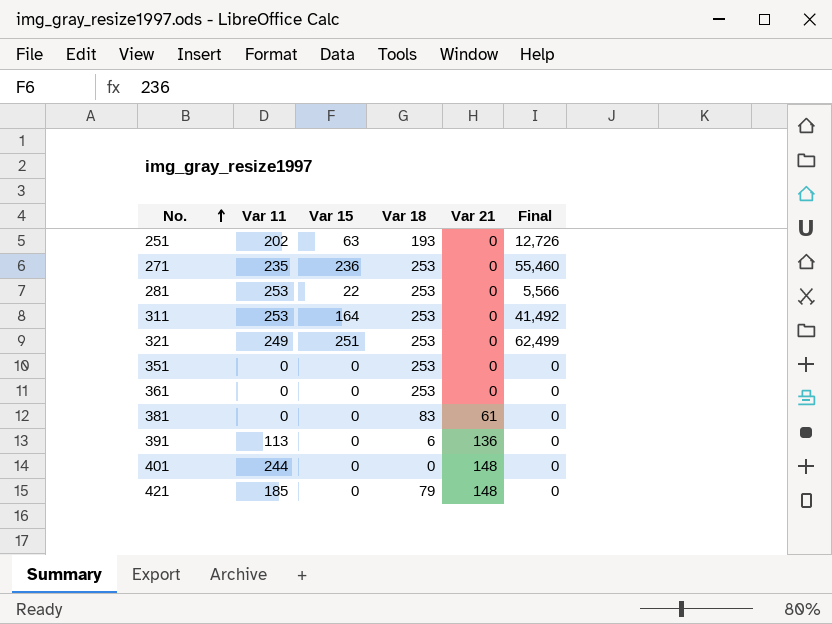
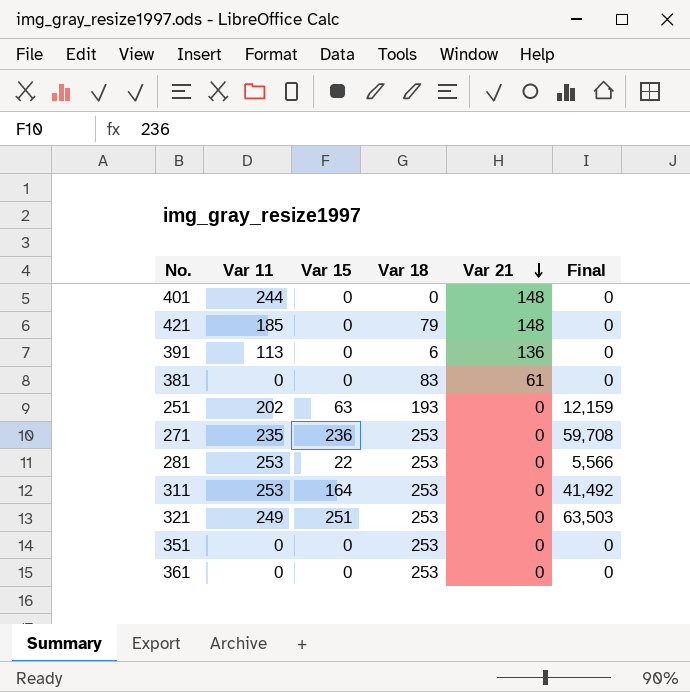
row order: No. ascending -> Var 21 descending
column Final | formula: [Var 11] * [Var 15] -> [Var 15] * [Var 18]

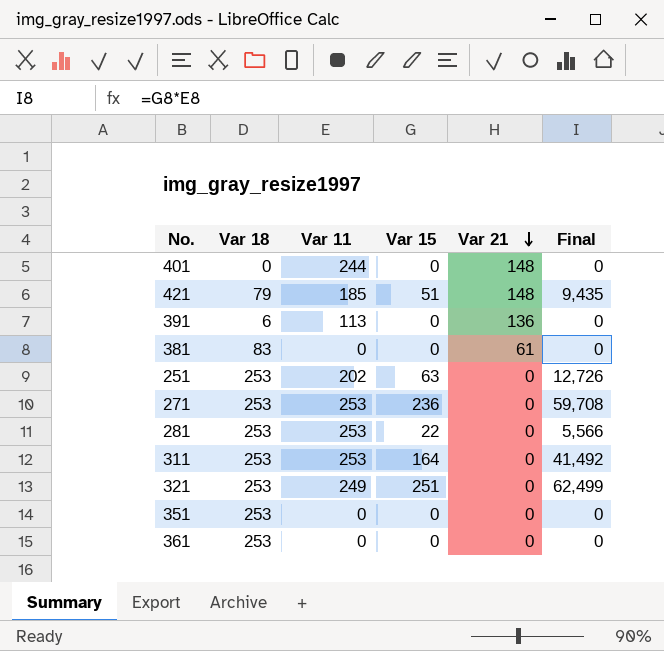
column Var 18 | position: 4 -> 2
column Final | formula: [Var 15] * [Var 18] -> [Var 11] * [Var 15]
421 | Var 15: 0 -> 51
251 | Var 18: 193 -> 253
271 | Var 11: 235 -> 253

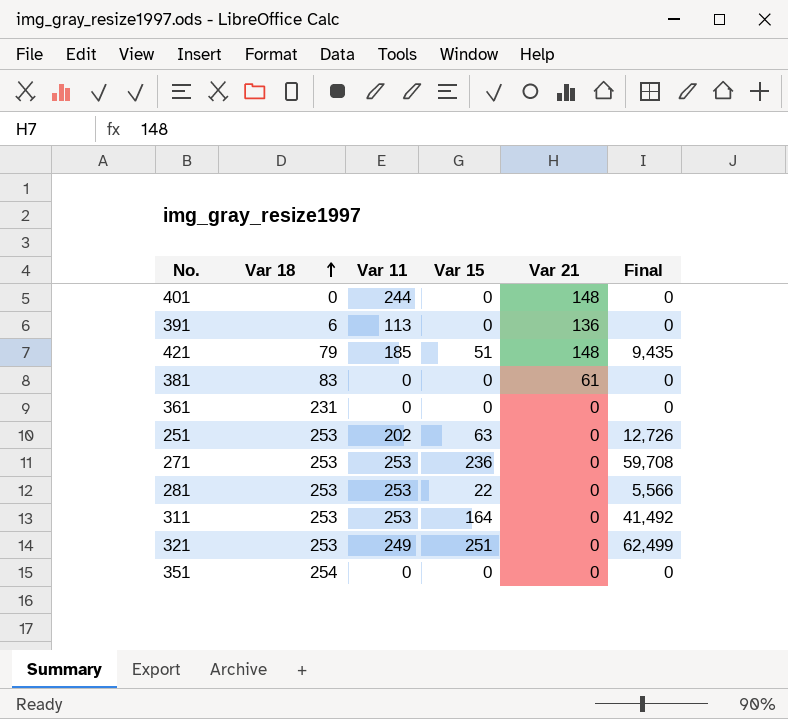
row order: Var 21 descending -> Var 18 ascending
361 | Var 18: 253 -> 231
351 | Var 18: 253 -> 254

